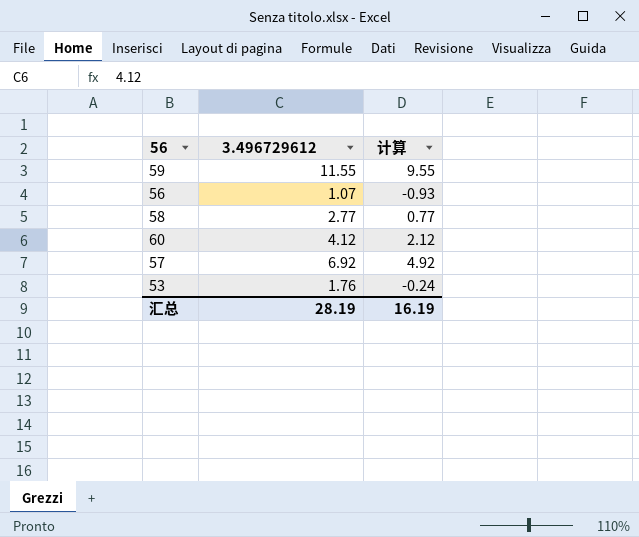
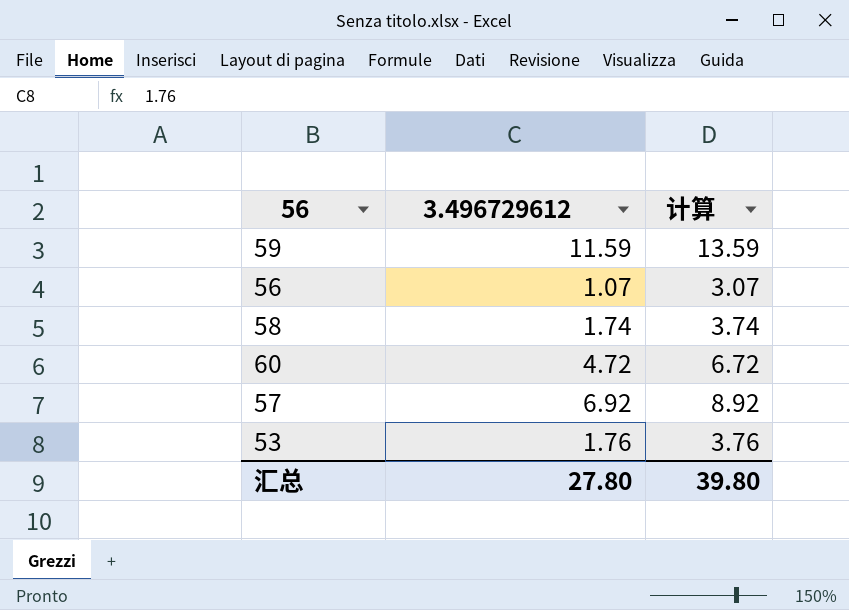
column 计算 | formula: [3.496729612] - 2 -> [3.496729612] + 2
59 | 3.496729612: 11.55 -> 11.59
58 | 3.496729612: 2.77 -> 1.74
60 | 3.496729612: 4.12 -> 4.72
汇总 | 3.496729612: 28.19 -> 27.80
汇总 | 计算: 16.19 -> 39.80

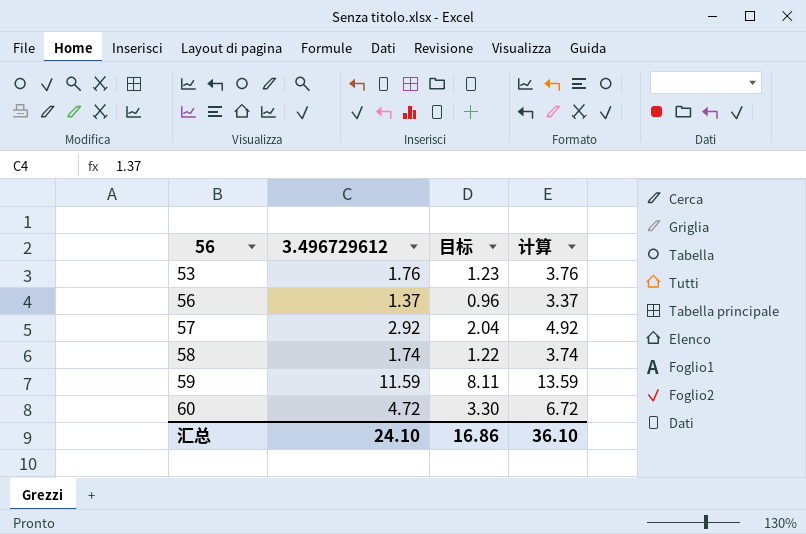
row order: none -> 56 ascending
column 目标 | formula: none -> [3.496729612] * 0.7
56 | 3.496729612: 1.07 -> 1.37
56 | 计算: 3.07 -> 3.37
57 | 3.496729612: 6.92 -> 2.92
57 | 计算: 8.92 -> 4.92
汇总 | 3.496729612: 27.80 -> 24.10
汇总 | 计算: 39.80 -> 36.10

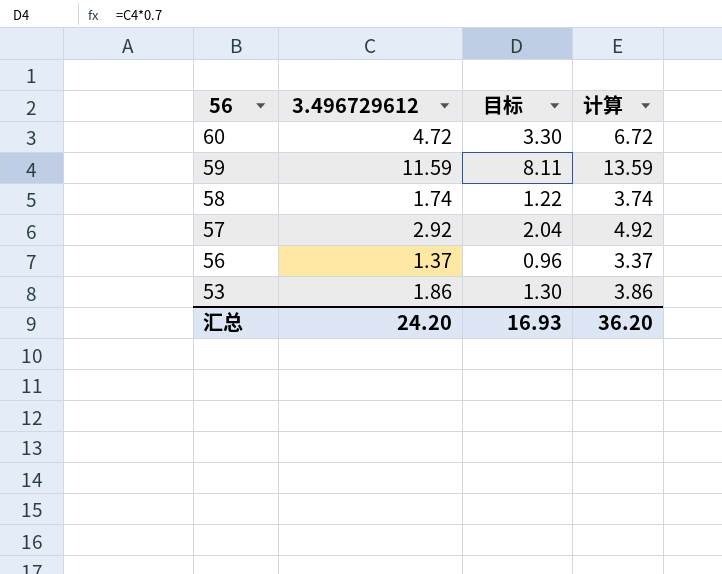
row order: 56 ascending -> 56 descending
53 | 3.496729612: 1.76 -> 1.86
53 | 目标: 1.23 -> 1.30
53 | 计算: 3.76 -> 3.86
汇总 | 3.496729612: 24.10 -> 24.20
汇总 | 目标: 16.86 -> 16.93
汇总 | 计算: 36.10 -> 36.20

